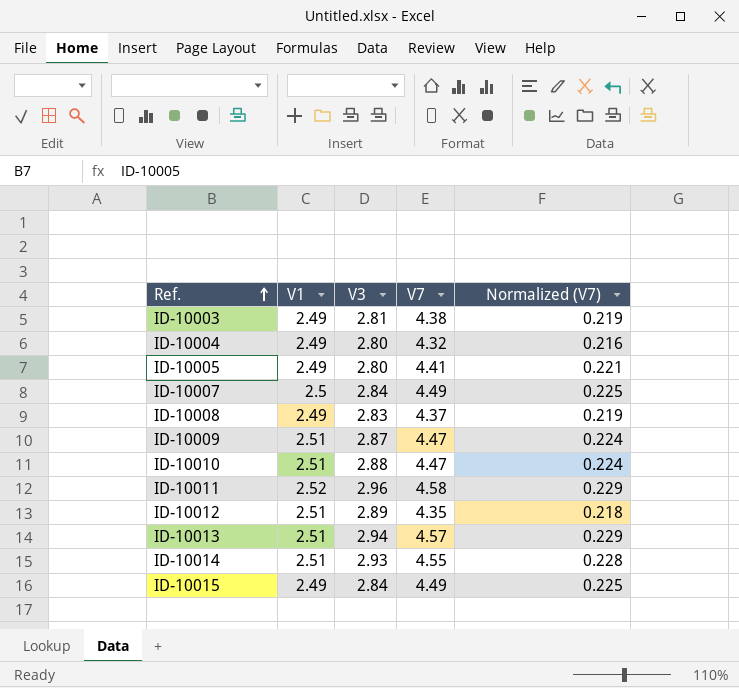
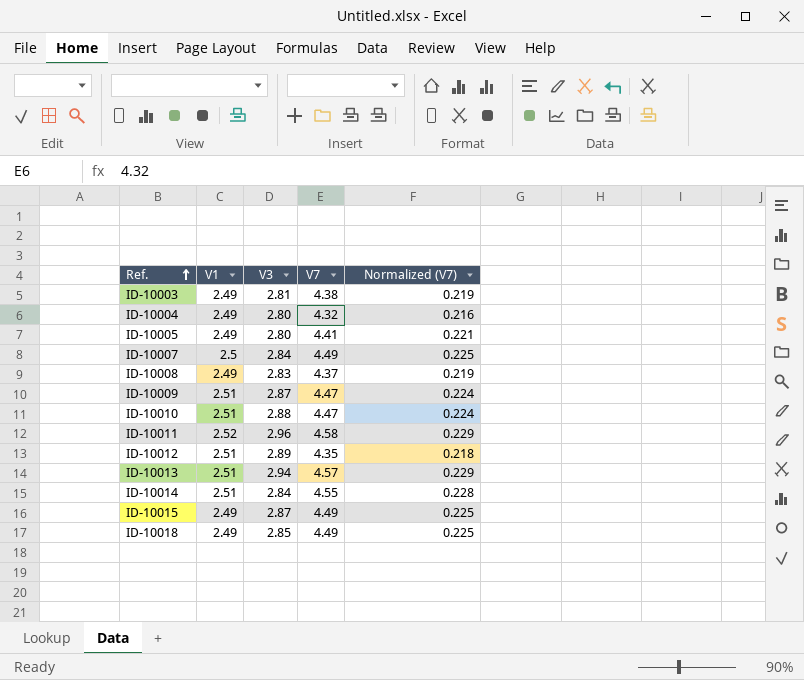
ID-10014 | V3: 2.93 -> 2.84
ID-10015 | V3: 2.84 -> 2.87
row ID-10018: none -> 2.49 | 2.85 | 4.49 | 0.225

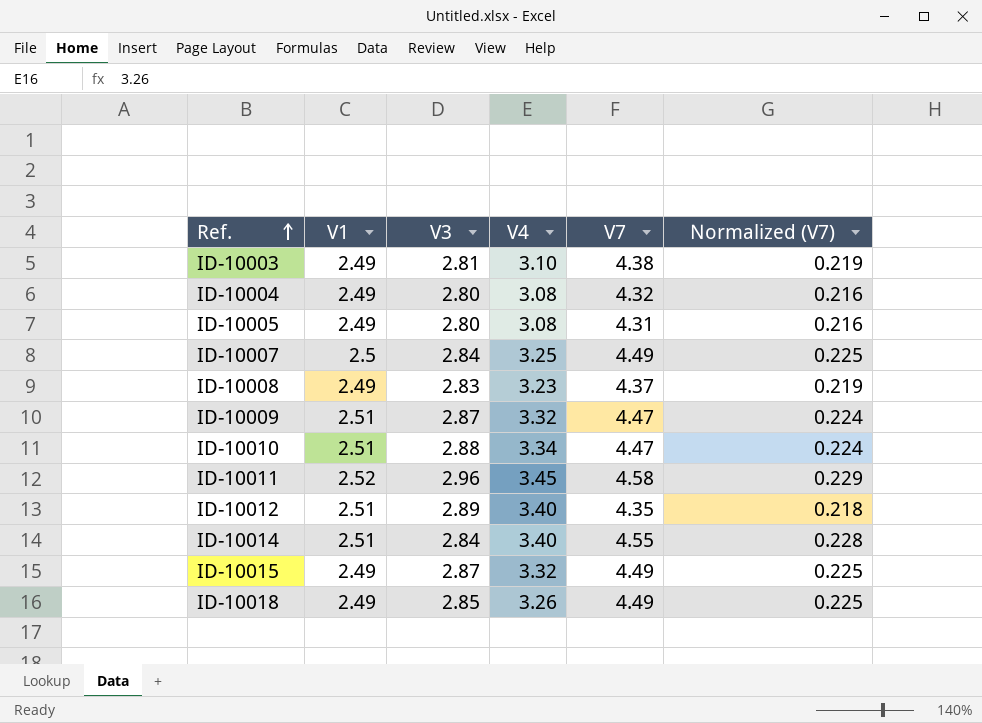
column V4 | position: none -> 4
row ID-10013: 2.51 | 2.94 | 4.57 | 0.229 -> none
ID-10005 | V7: 4.41 -> 4.31
ID-10005 | Normalized (V7): 0.221 -> 0.216

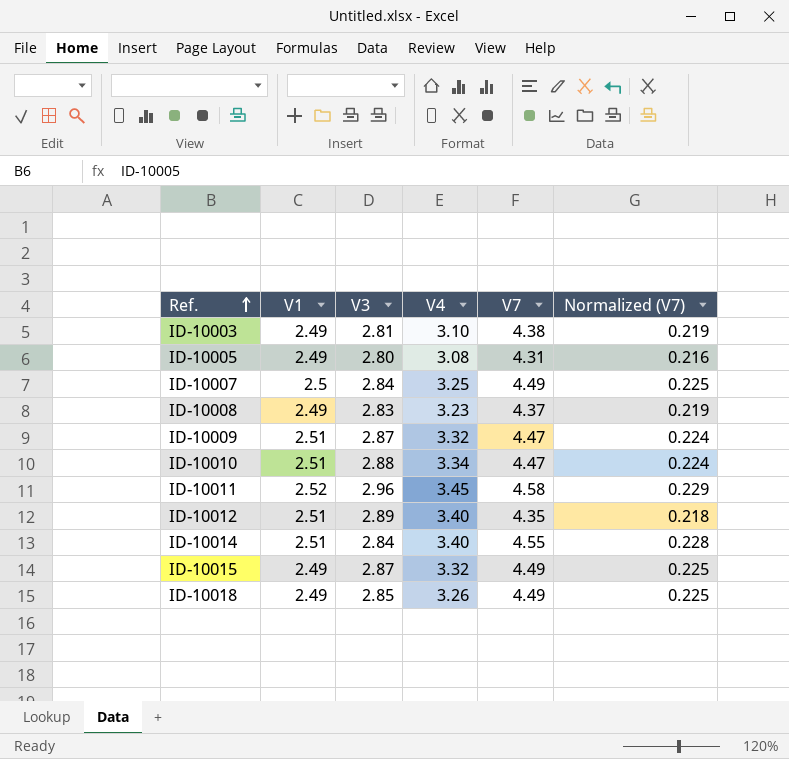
row ID-10004: 2.49 | 2.80 | 3.08 | 4.32 | 0.216 -> none

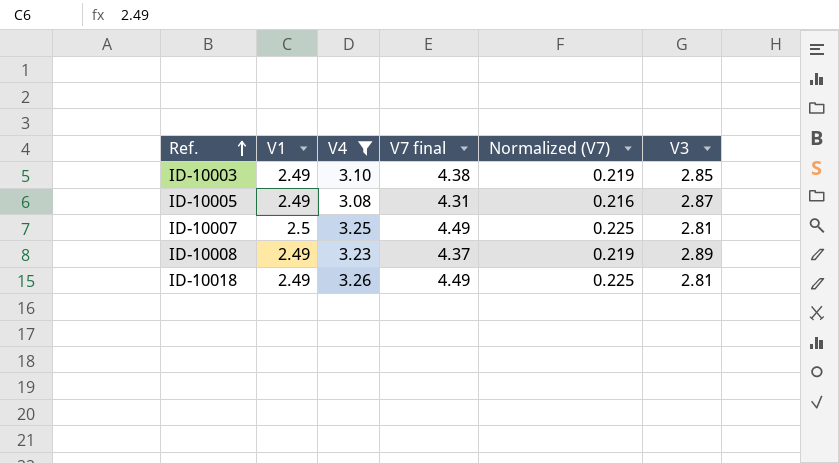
filter: none -> V4 <= 3.26
column name: V7 -> V7 final
column V3 | position: 3 -> 6
ID-10003 | V3: 2.81 -> 2.85
ID-10005 | V3: 2.80 -> 2.87
ID-10007 | V3: 2.84 -> 2.81
ID-10008 | V3: 2.83 -> 2.89
ID-10018 | V3: 2.85 -> 2.81

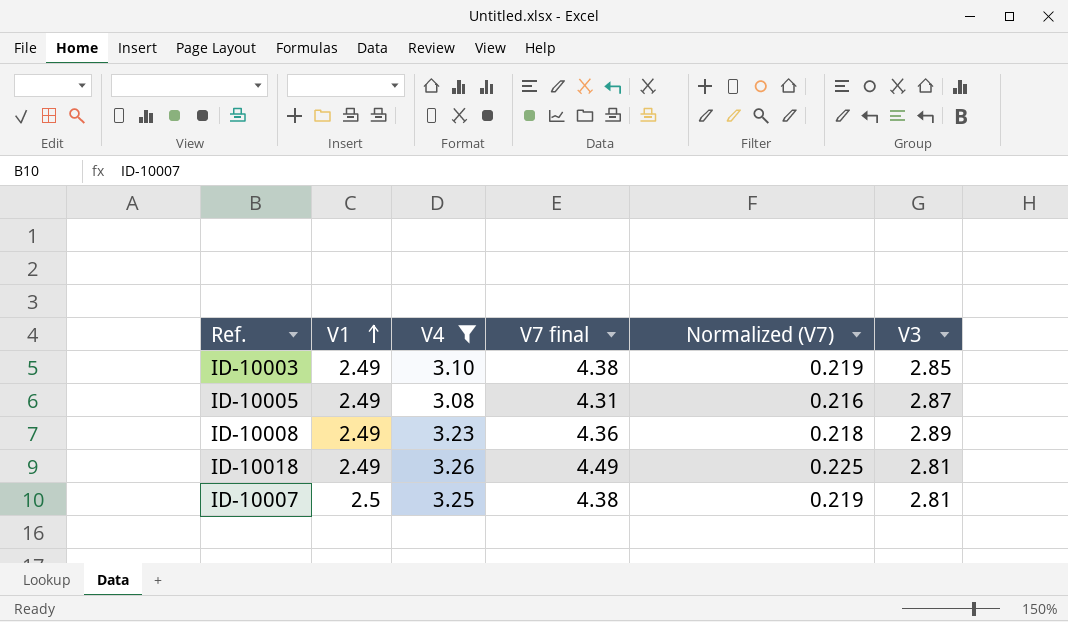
row order: Ref. ascending -> V1 ascending
ID-10008 | V7 final: 4.37 -> 4.36
ID-10008 | Normalized (V7): 0.219 -> 0.218
ID-10007 | V7 final: 4.49 -> 4.38
ID-10007 | Normalized (V7): 0.225 -> 0.219

